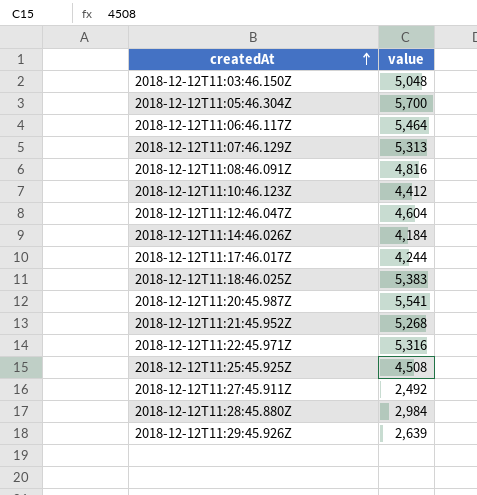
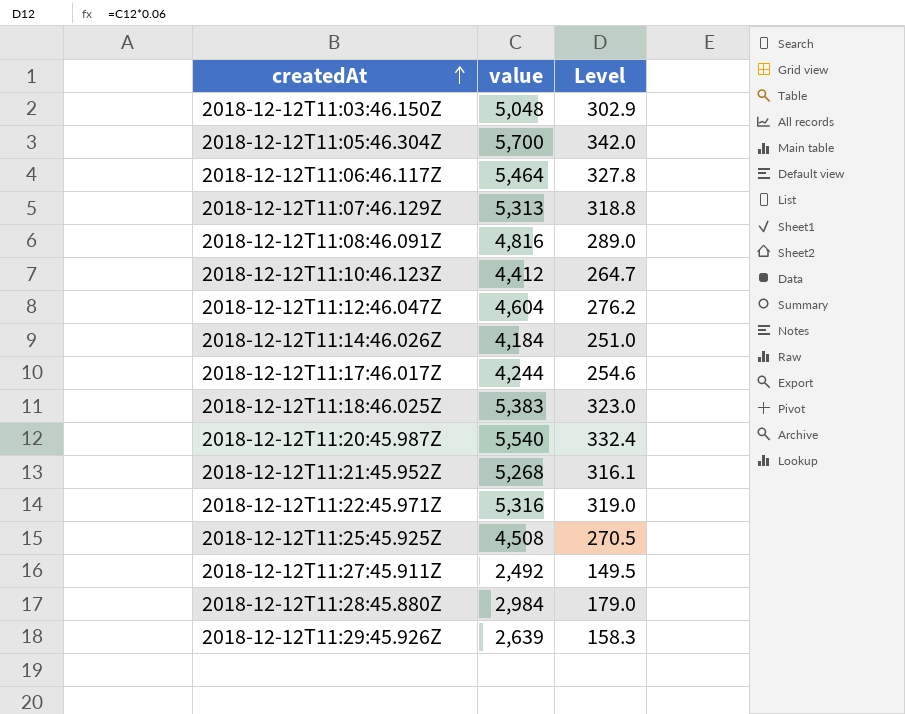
column Level | formula: none -> [value] * 0.06
2018-12-12T11:20:45.987Z | value: 5,541 -> 5,540

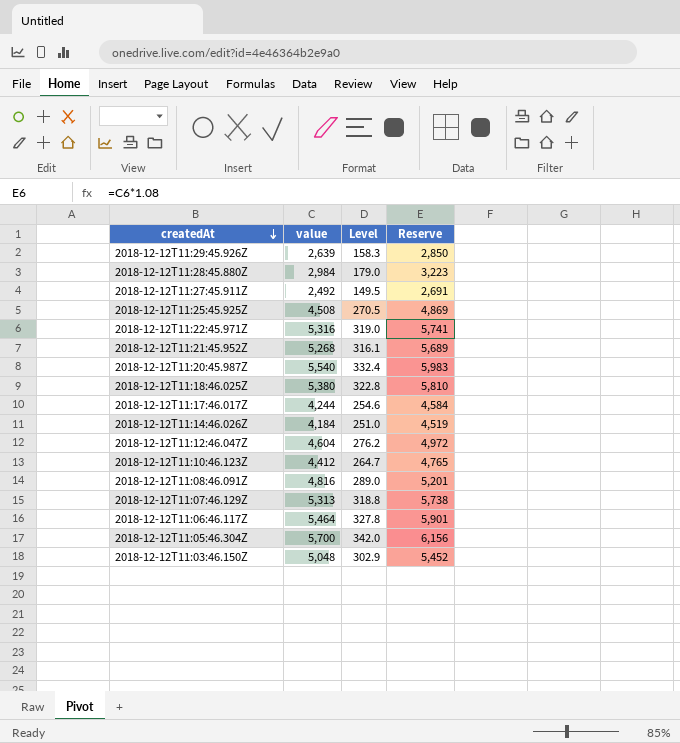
row order: createdAt ascending -> createdAt descending
column Reserve | formula: none -> [value] * 1.08
2018-12-12T11:18:46.025Z | value: 5,383 -> 5,380
2018-12-12T11:18:46.025Z | Level: 323.0 -> 322.8

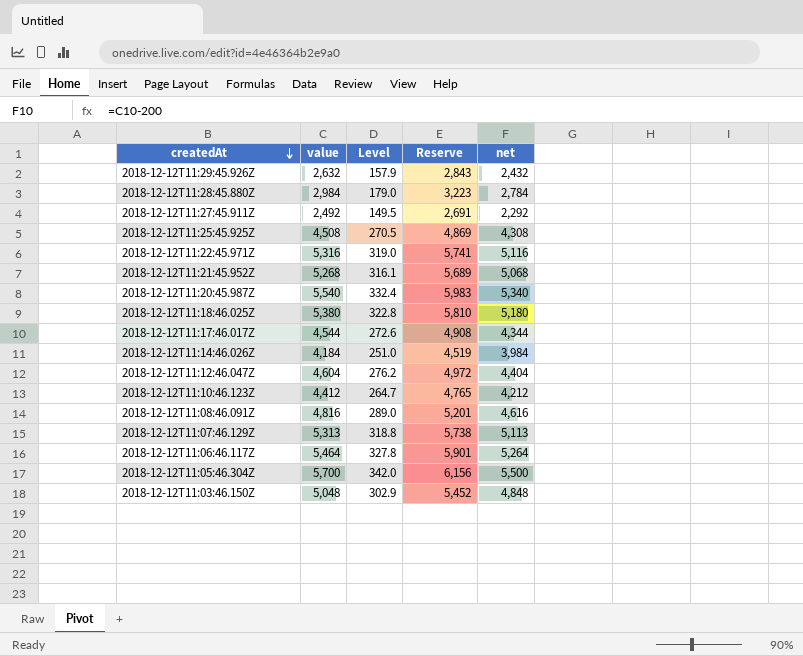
column net | formula: none -> [value] - 200
2018-12-12T11:29:45.926Z | value: 2,639 -> 2,632
2018-12-12T11:29:45.926Z | Level: 158.3 -> 157.9
2018-12-12T11:29:45.926Z | Reserve: 2,850 -> 2,843
2018-12-12T11:17:46.017Z | value: 4,244 -> 4,544
2018-12-12T11:17:46.017Z | Level: 254.6 -> 272.6
2018-12-12T11:17:46.017Z | Reserve: 4,584 -> 4,908

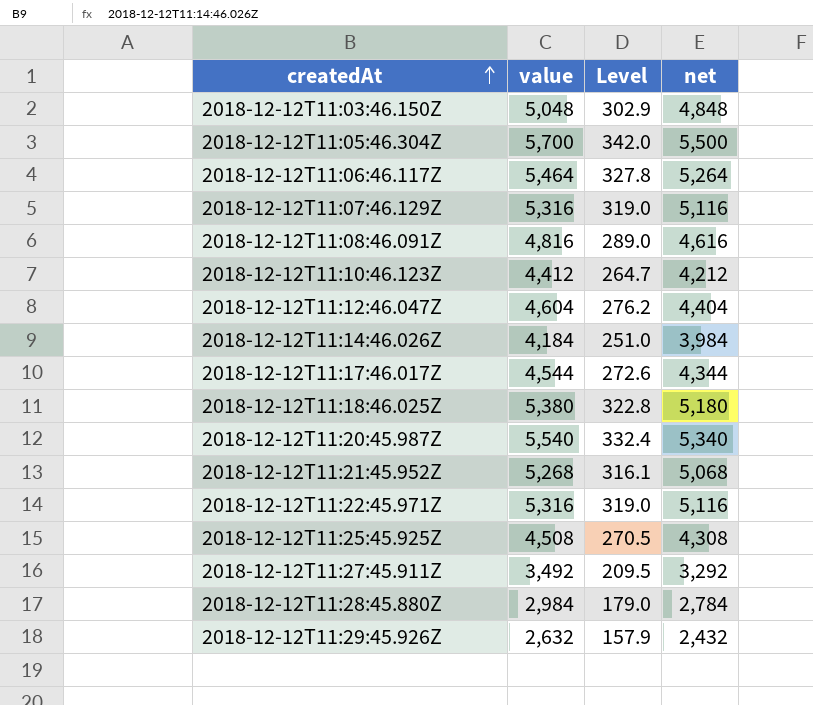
row order: createdAt descending -> createdAt ascending
column Reserve | formula: [value] * 1.08 -> none
2018-12-12T11:07:46.129Z | value: 5,313 -> 5,316
2018-12-12T11:07:46.129Z | Level: 318.8 -> 319.0
2018-12-12T11:07:46.129Z | net: 5,113 -> 5,116
2018-12-12T11:27:45.911Z | value: 2,492 -> 3,492
2018-12-12T11:27:45.911Z | Level: 149.5 -> 209.5
2018-12-12T11:27:45.911Z | net: 2,292 -> 3,292

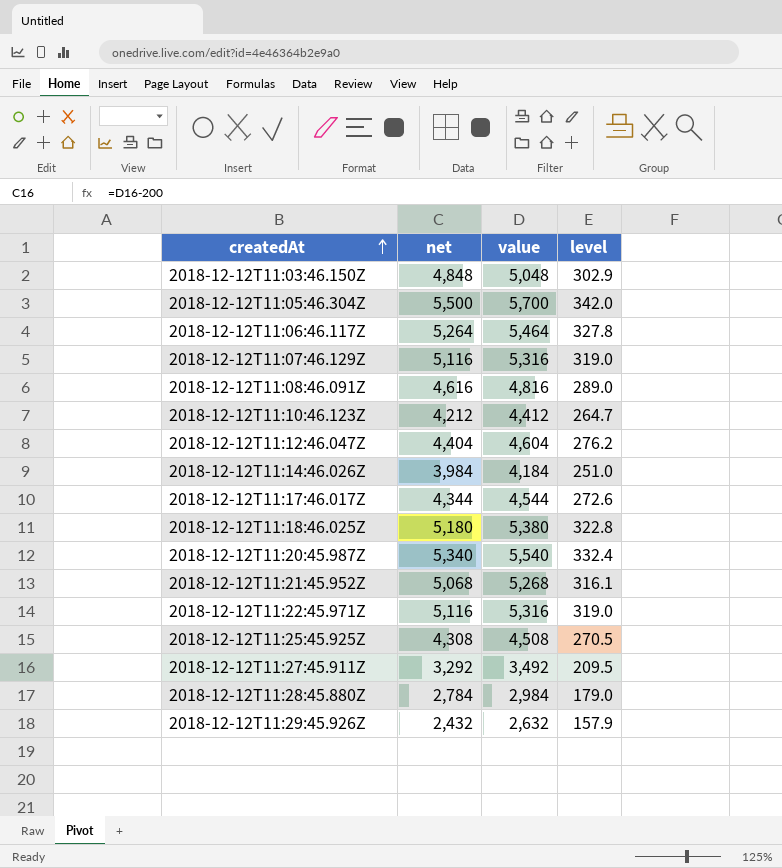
column net | position: 4 -> 2
column name: Level -> level

